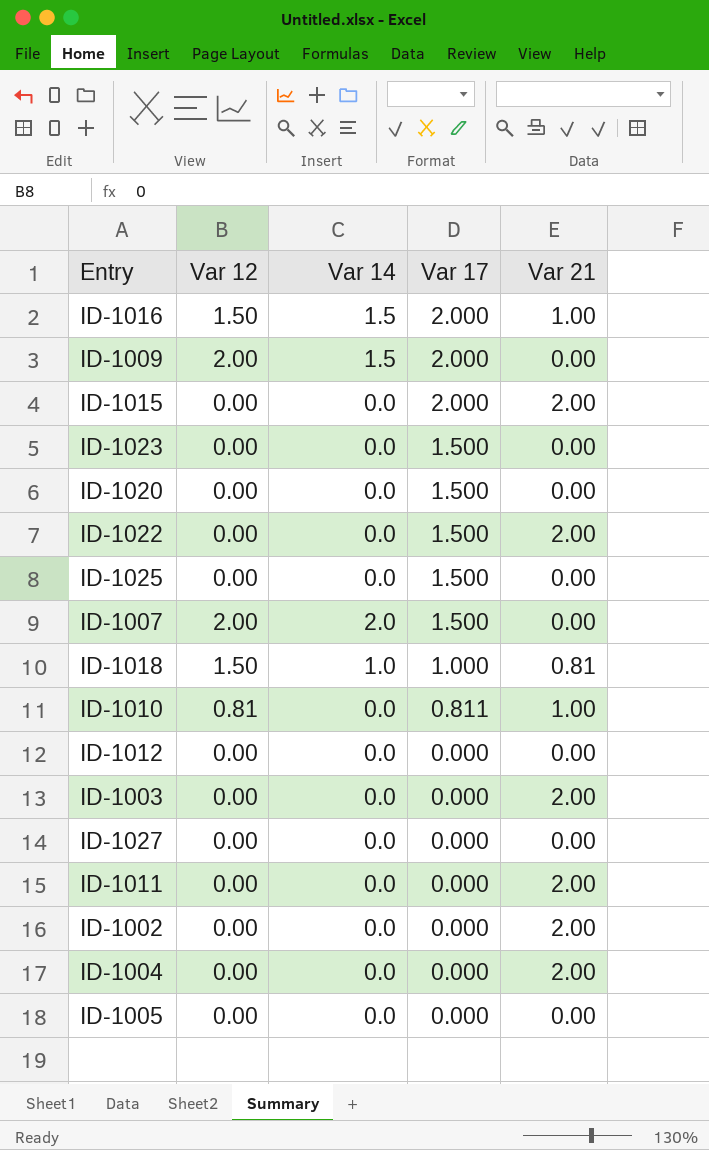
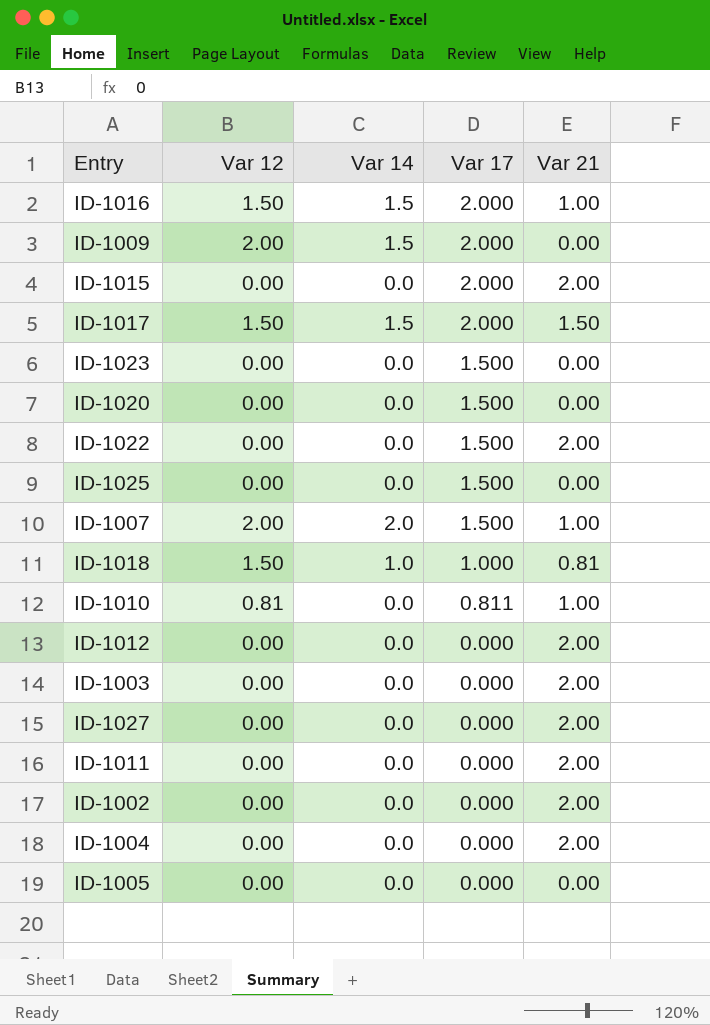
row ID-1017: none -> 1.50 | 1.5 | 2.000 | 1.50
ID-1007 | Var 21: 0.00 -> 1.00
ID-1012 | Var 21: 0.00 -> 2.00
ID-1027 | Var 21: 0.00 -> 2.00

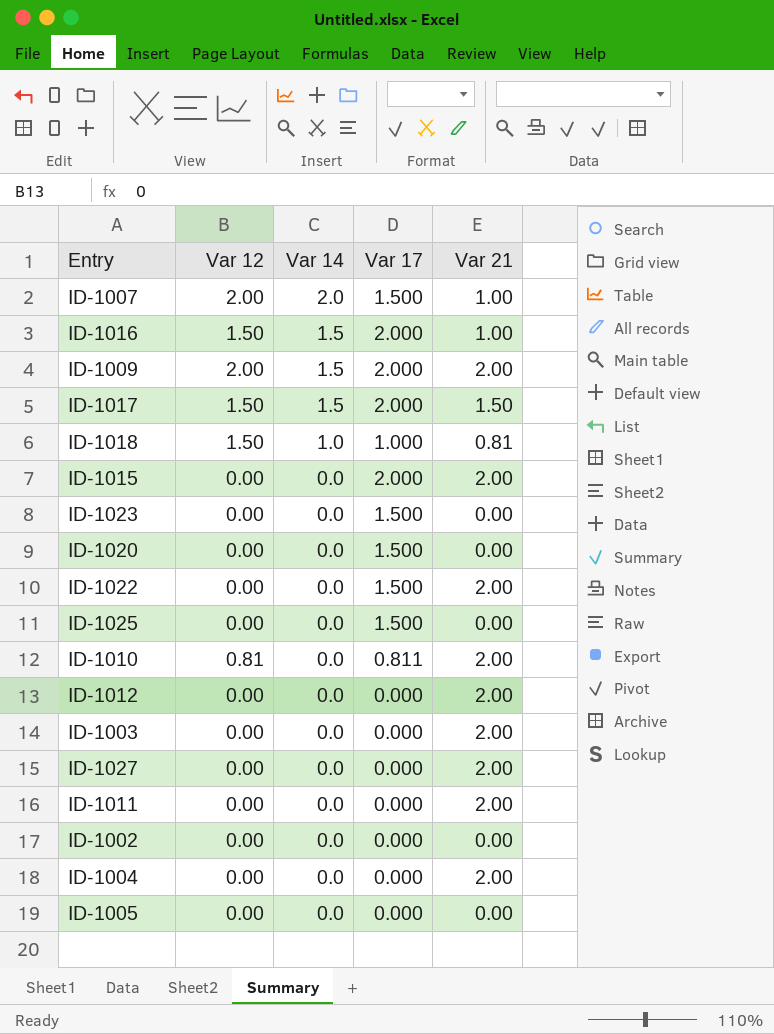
row order: Var 17 descending -> Var 14 descending
ID-1009 | Var 21: 0.00 -> 2.00
ID-1010 | Var 21: 1.00 -> 2.00
ID-1002 | Var 21: 2.00 -> 0.00

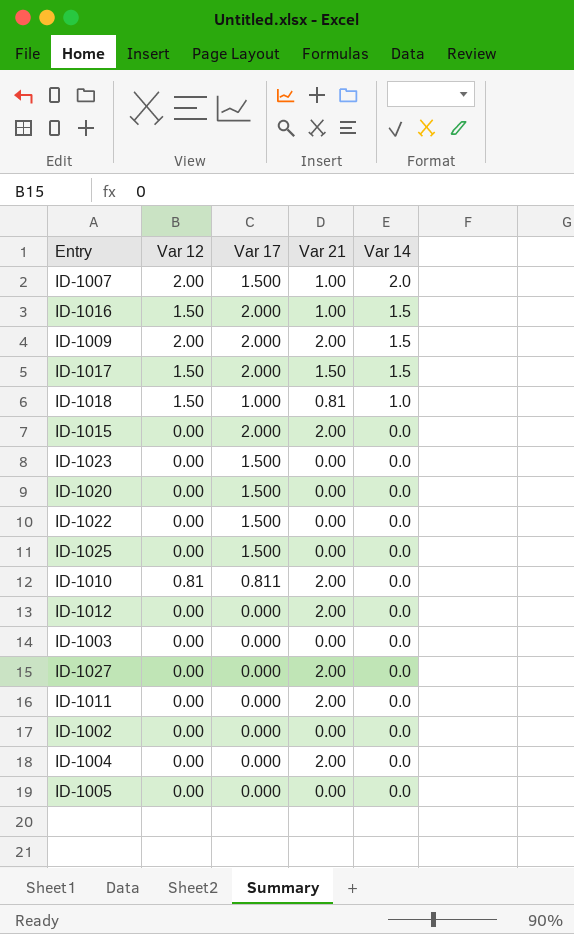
column Var 14 | position: 3 -> 5
ID-1022 | Var 21: 2.00 -> 0.00
ID-1003 | Var 21: 2.00 -> 0.00

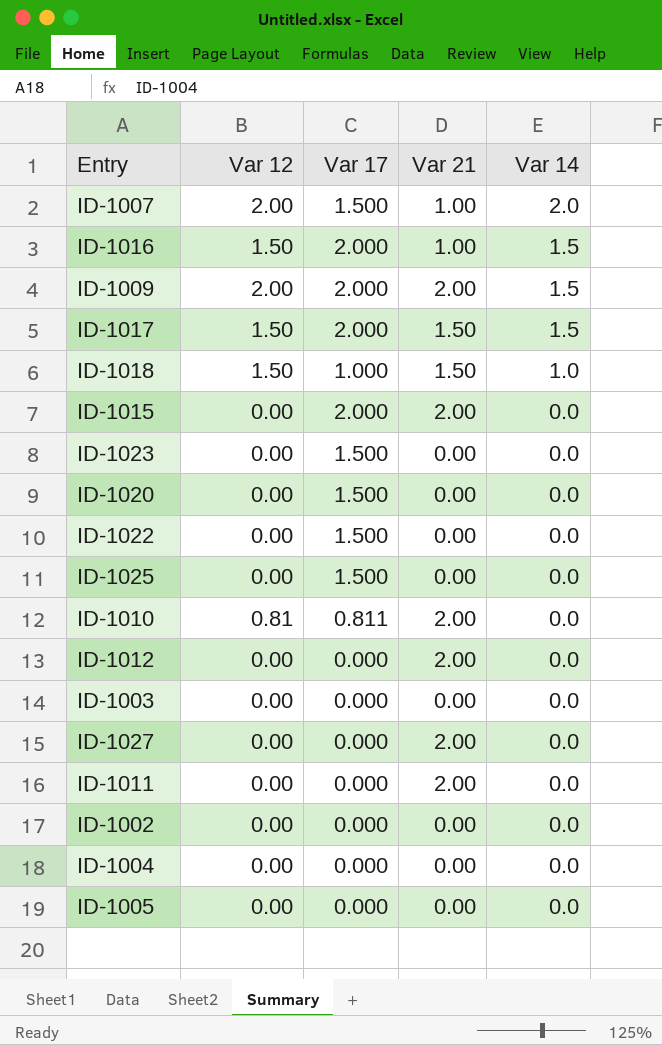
ID-1018 | Var 21: 0.81 -> 1.50
ID-1004 | Var 21: 2.00 -> 0.00

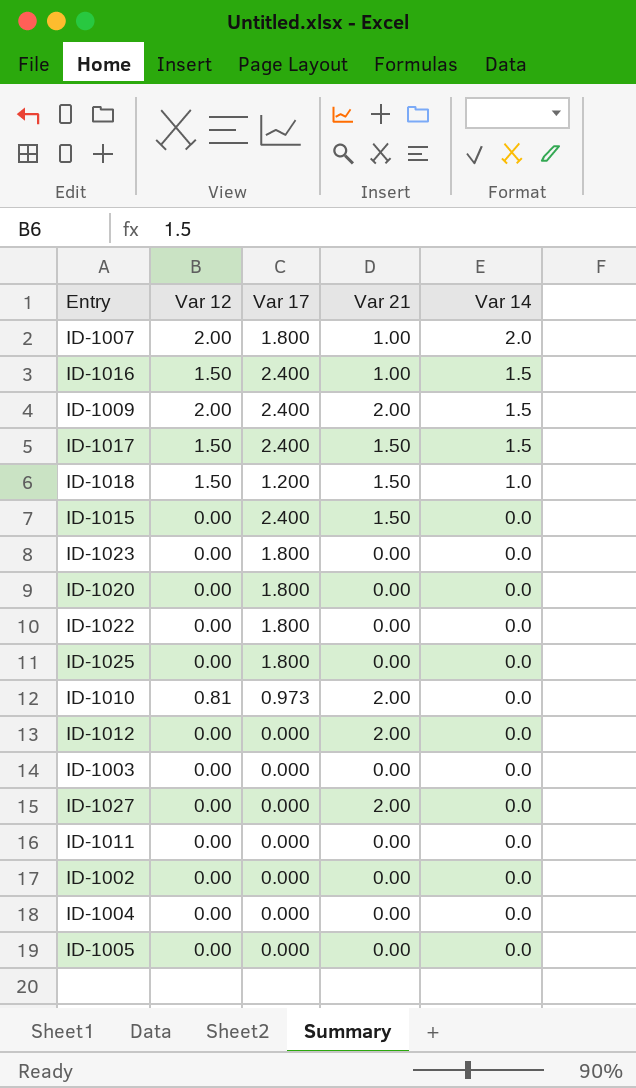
ID-1007 | Var 17: 1.500 -> 1.800
ID-1016 | Var 17: 2.000 -> 2.400
ID-1009 | Var 17: 2.000 -> 2.400
ID-1017 | Var 17: 2.000 -> 2.400
ID-1018 | Var 17: 1.000 -> 1.200
ID-1015 | Var 17: 2.000 -> 2.400
ID-1015 | Var 21: 2.00 -> 1.50
ID-1023 | Var 17: 1.500 -> 1.800
ID-1020 | Var 17: 1.500 -> 1.800
ID-1022 | Var 17: 1.500 -> 1.800
ID-1025 | Var 17: 1.500 -> 1.800
ID-1010 | Var 17: 0.811 -> 0.973
ID-1011 | Var 21: 2.00 -> 0.00

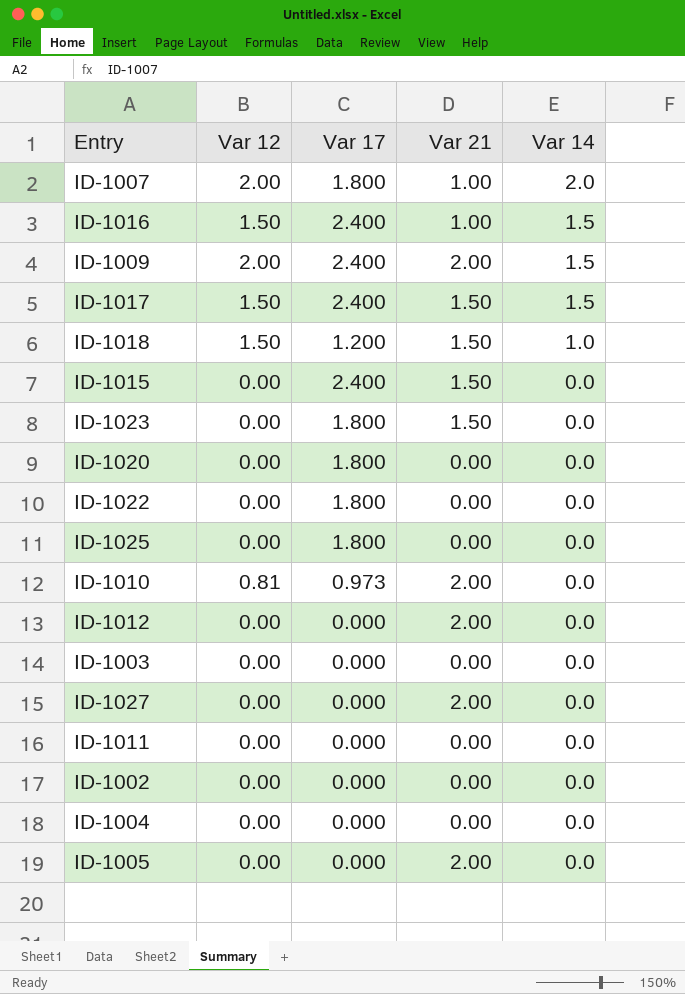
ID-1023 | Var 21: 0.00 -> 1.50
ID-1005 | Var 21: 0.00 -> 2.00

